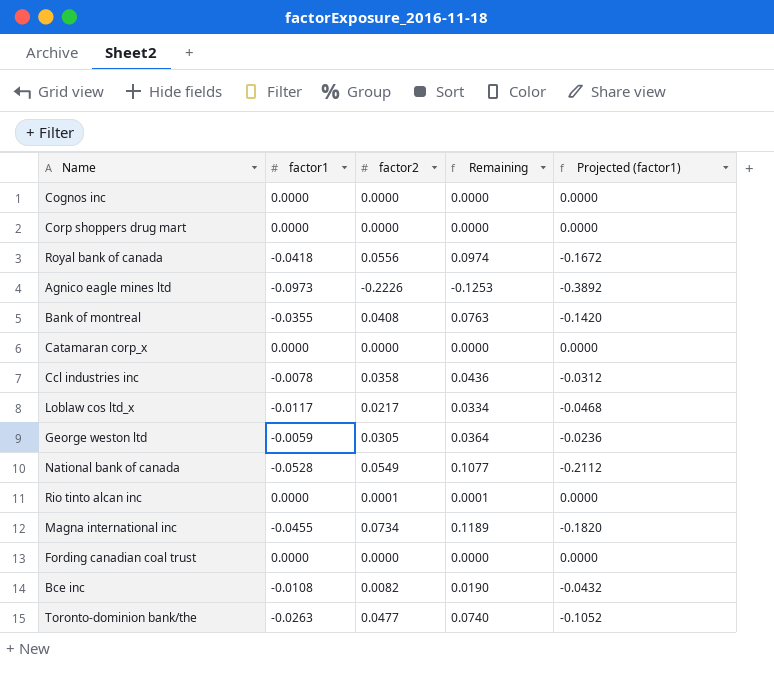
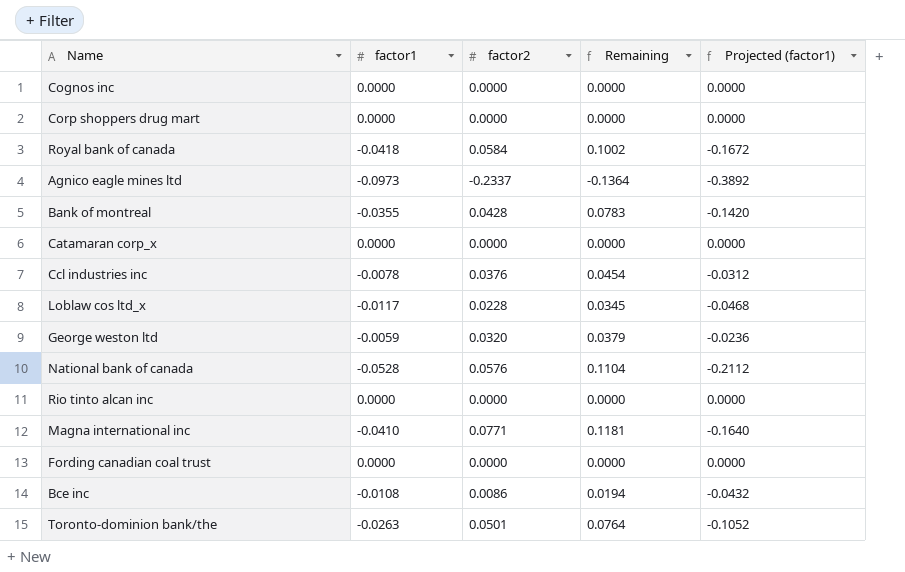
Royal bank of canada | factor2: 0.0556 -> 0.0584
Royal bank of canada | Remaining: 0.0974 -> 0.1002
Agnico eagle mines ltd | factor2: -0.2226 -> -0.2337
Agnico eagle mines ltd | Remaining: -0.1253 -> -0.1364
Bank of montreal | factor2: 0.0408 -> 0.0428
Bank of montreal | Remaining: 0.0763 -> 0.0783
Ccl industries inc | factor2: 0.0358 -> 0.0376
Ccl industries inc | Remaining: 0.0436 -> 0.0454
Loblaw cos ltd_x | factor2: 0.0217 -> 0.0228
Loblaw cos ltd_x | Remaining: 0.0334 -> 0.0345
George weston ltd | factor2: 0.0305 -> 0.0320
George weston ltd | Remaining: 0.0364 -> 0.0379
National bank of canada | factor2: 0.0549 -> 0.0576
National bank of canada | Remaining: 0.1077 -> 0.1104
Rio tinto alcan inc | factor2: 0.0001 -> 0.0000
Rio tinto alcan inc | Remaining: 0.0001 -> 0.0000
Magna international inc | factor1: -0.0455 -> -0.0410
Magna international inc | factor2: 0.0734 -> 0.0771
Magna international inc | Remaining: 0.1189 -> 0.1181
Magna international inc | Projected (factor1): -0.1820 -> -0.1640
Bce inc | factor2: 0.0082 -> 0.0086
Bce inc | Remaining: 0.0190 -> 0.0194
Toronto-dominion bank/the | factor2: 0.0477 -> 0.0501
Toronto-dominion bank/the | Remaining: 0.0740 -> 0.0764

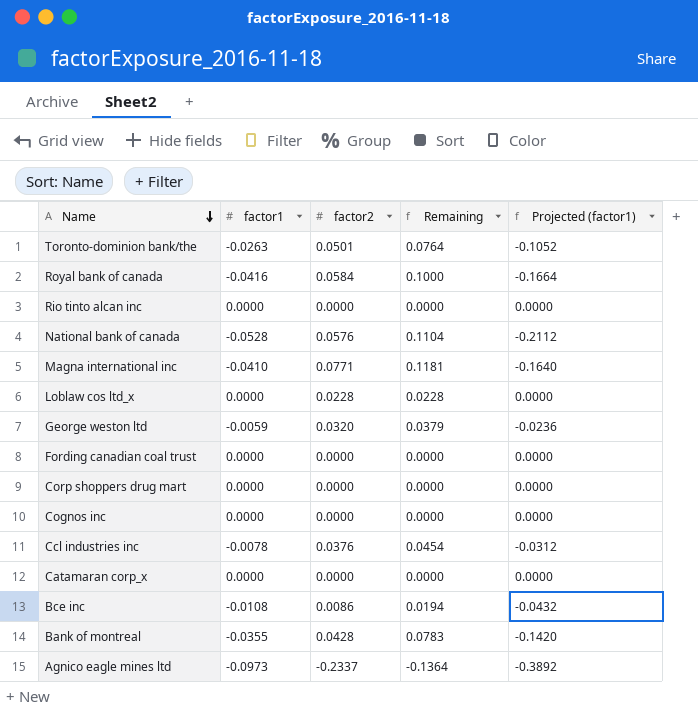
row order: none -> Name descending
Royal bank of canada | factor1: -0.0418 -> -0.0416
Royal bank of canada | Remaining: 0.1002 -> 0.1000
Royal bank of canada | Projected (factor1): -0.1672 -> -0.1664
Loblaw cos ltd_x | factor1: -0.0117 -> 0.0000
Loblaw cos ltd_x | Remaining: 0.0345 -> 0.0228
Loblaw cos ltd_x | Projected (factor1): -0.0468 -> 0.0000

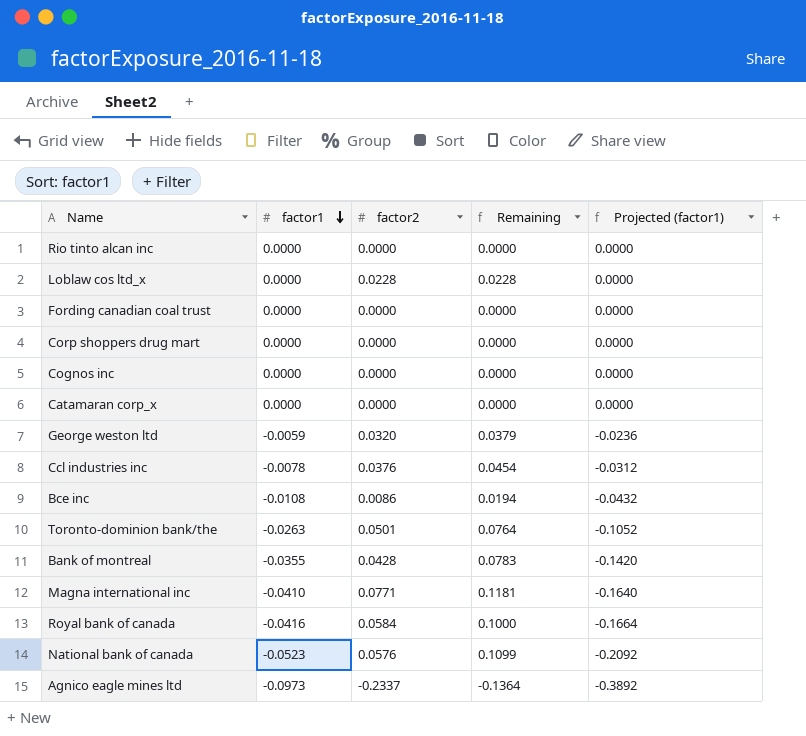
row order: Name descending -> factor1 descending
National bank of canada | factor1: -0.0528 -> -0.0523
National bank of canada | Remaining: 0.1104 -> 0.1099
National bank of canada | Projected (factor1): -0.2112 -> -0.2092

